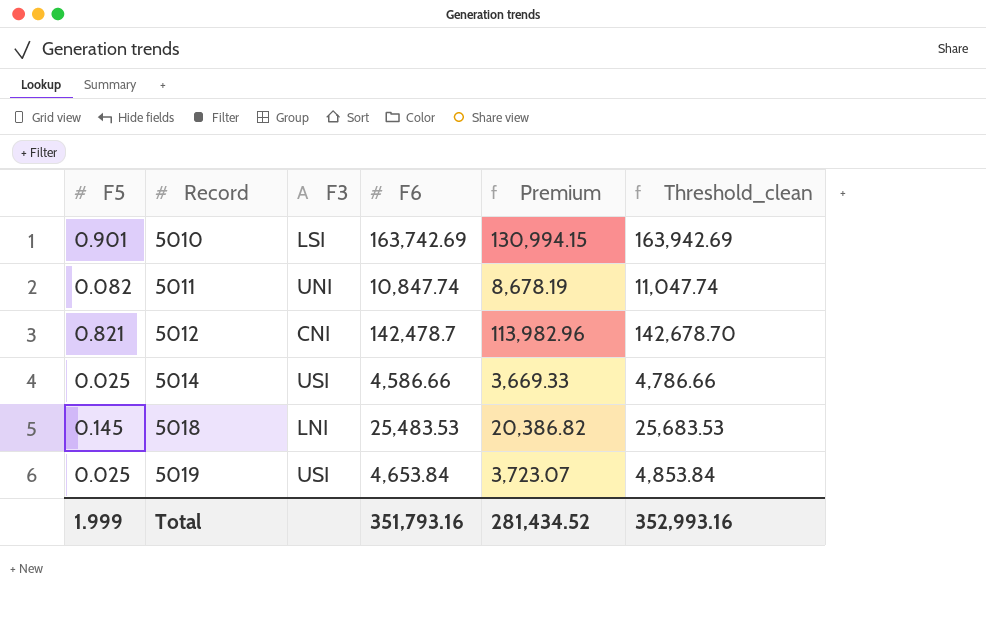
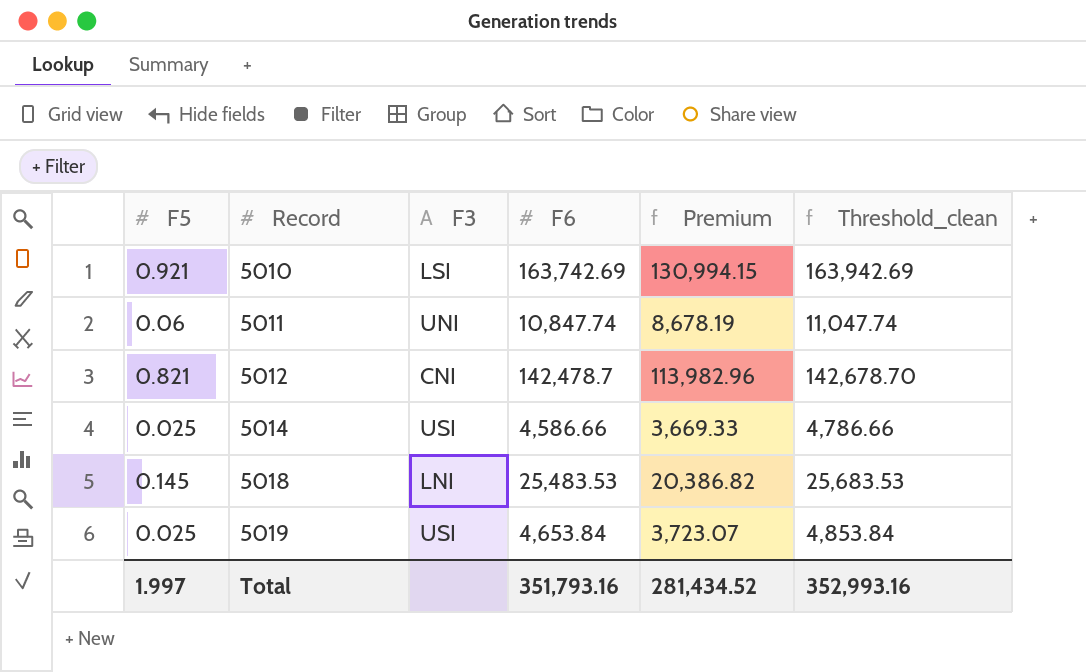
5010 | F5: 0.901 -> 0.921
5011 | F5: 0.082 -> 0.06
Total | F5: 1.999 -> 1.997

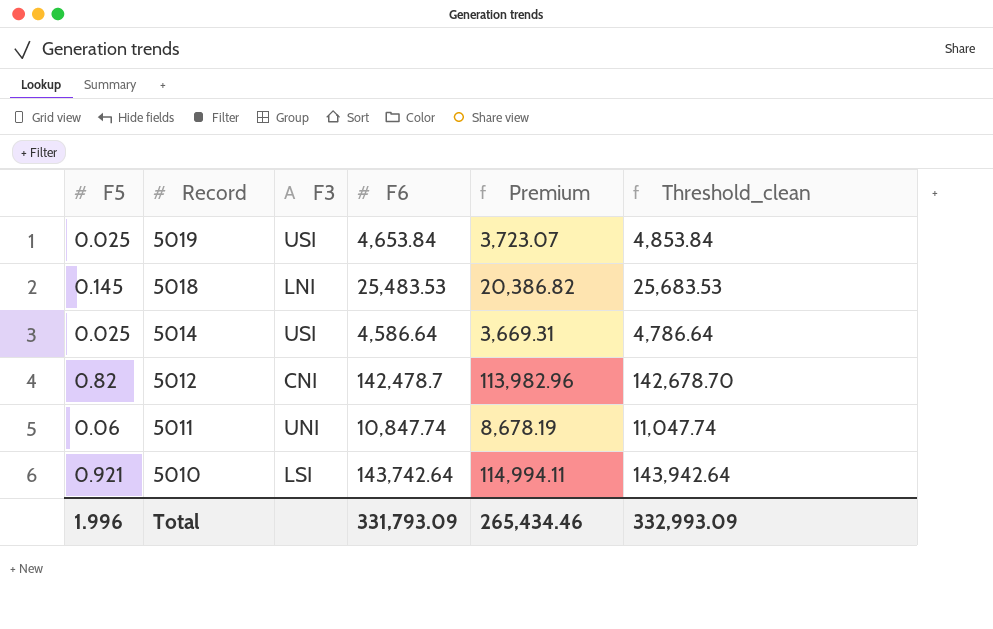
row order: Record ascending -> Record descending
5014 | F6: 4,586.66 -> 4,586.64
5014 | Premium: 3,669.33 -> 3,669.31
5014 | Threshold_clean: 4,786.66 -> 4,786.64
5012 | F5: 0.821 -> 0.82
5010 | F6: 163,742.69 -> 143,742.64
5010 | Premium: 130,994.15 -> 114,994.11
5010 | Threshold_clean: 163,942.69 -> 143,942.64
Total | F5: 1.997 -> 1.996
Total | F6: 351,793.16 -> 331,793.09
Total | Premium: 281,434.52 -> 265,434.46
Total | Threshold_clean: 352,993.16 -> 332,993.09

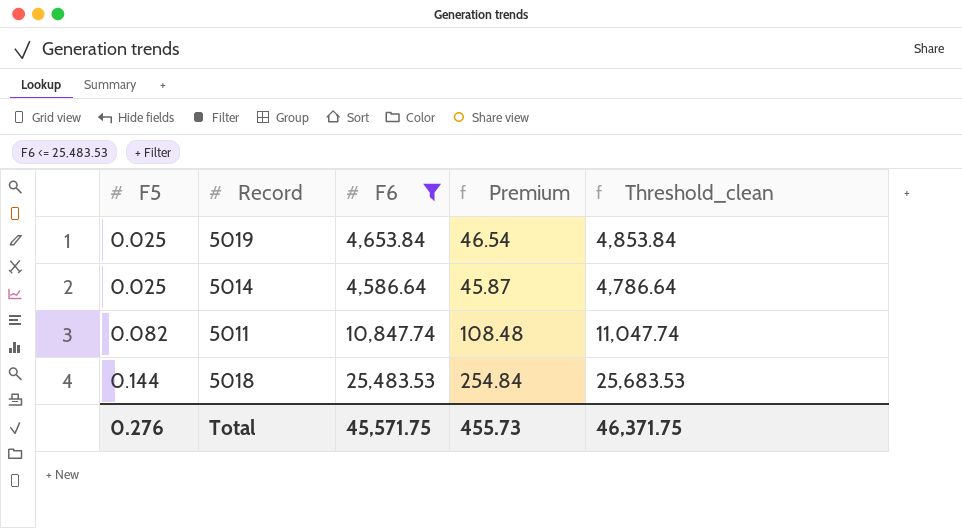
filter: none -> F6 <= 25,483.53
row order: Record descending -> F5 ascending
column F3 | position: 3 -> none
column Premium | formula: [F6] * 0.8 -> [F6] * 0.01
5011 | F5: 0.06 -> 0.082
5018 | F5: 0.145 -> 0.144
Total | F5: 1.996 -> 0.276
Total | F6: 331,793.09 -> 45,571.75
Total | Premium: 265,434.46 -> 455.73
Total | Threshold_clean: 332,993.09 -> 46,371.75

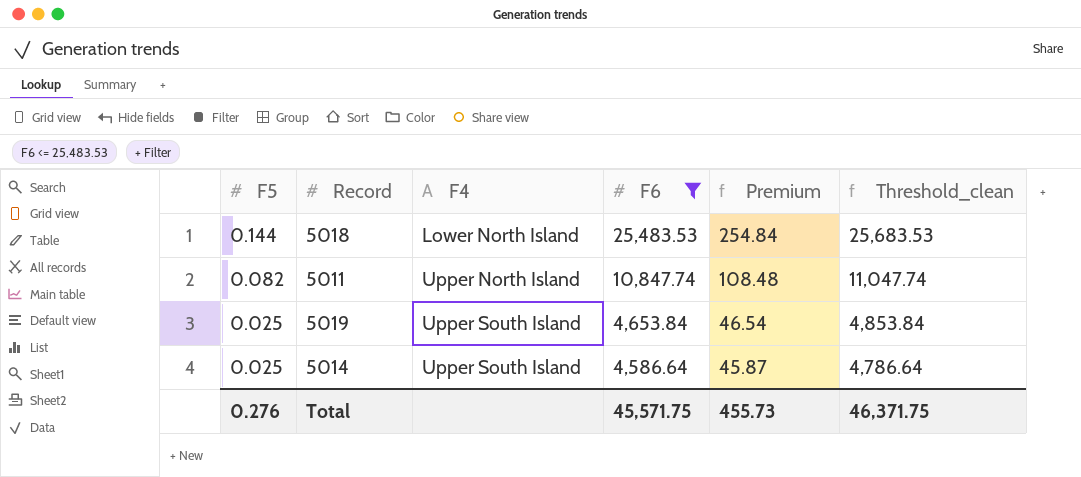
row order: F5 ascending -> F5 descending
column F4 | position: none -> 3

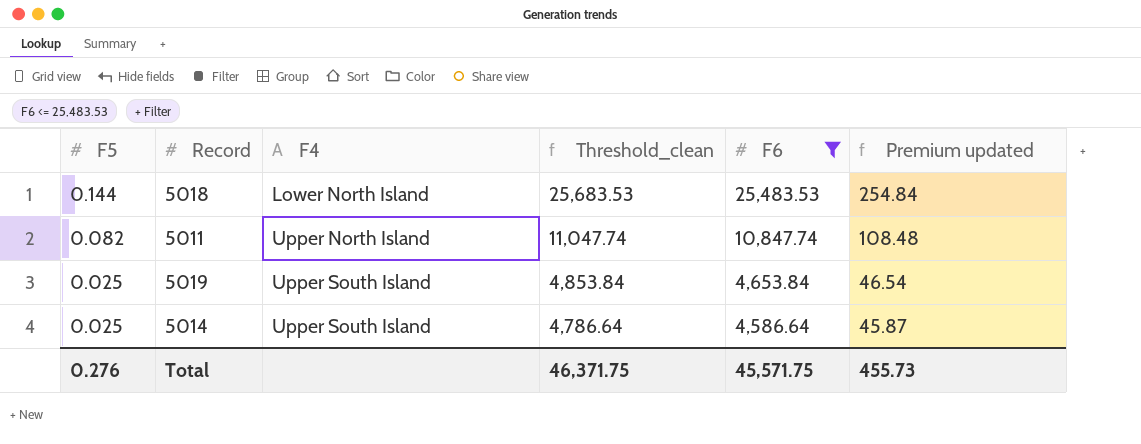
column Threshold_clean | position: 6 -> 4
column name: Premium -> Premium updated

